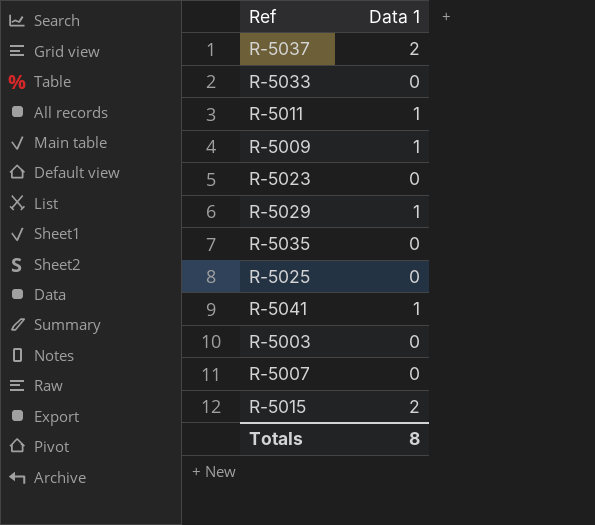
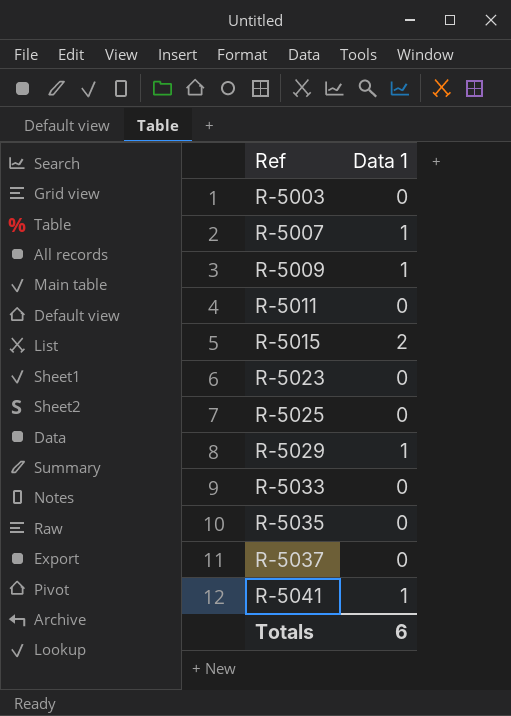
row order: none -> Ref ascending
R-5007 | Data 1: 0 -> 1
R-5011 | Data 1: 1 -> 0
R-5037 | Data 1: 2 -> 0
Totals | Data 1: 8 -> 6

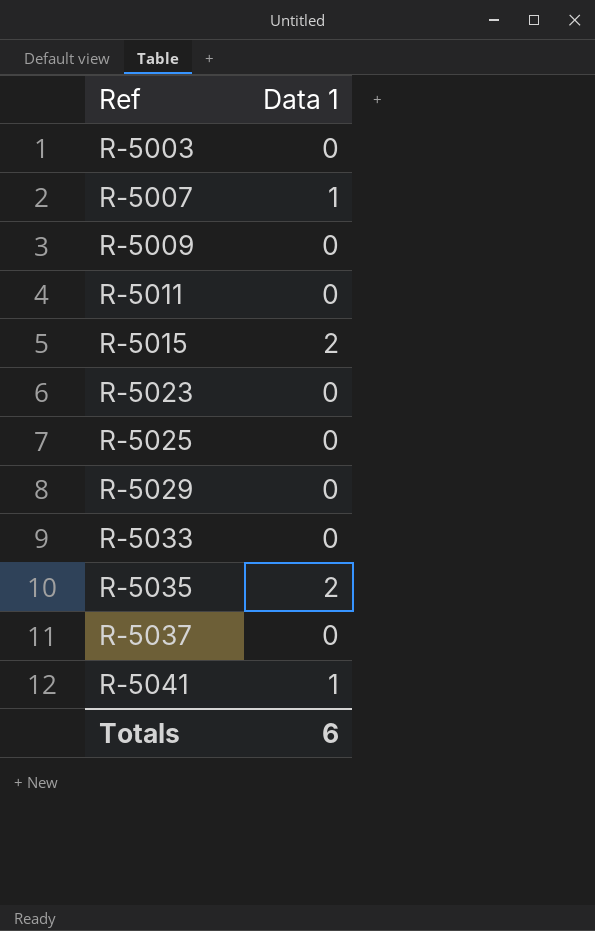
R-5009 | Data 1: 1 -> 0
R-5029 | Data 1: 1 -> 0
R-5035 | Data 1: 0 -> 2

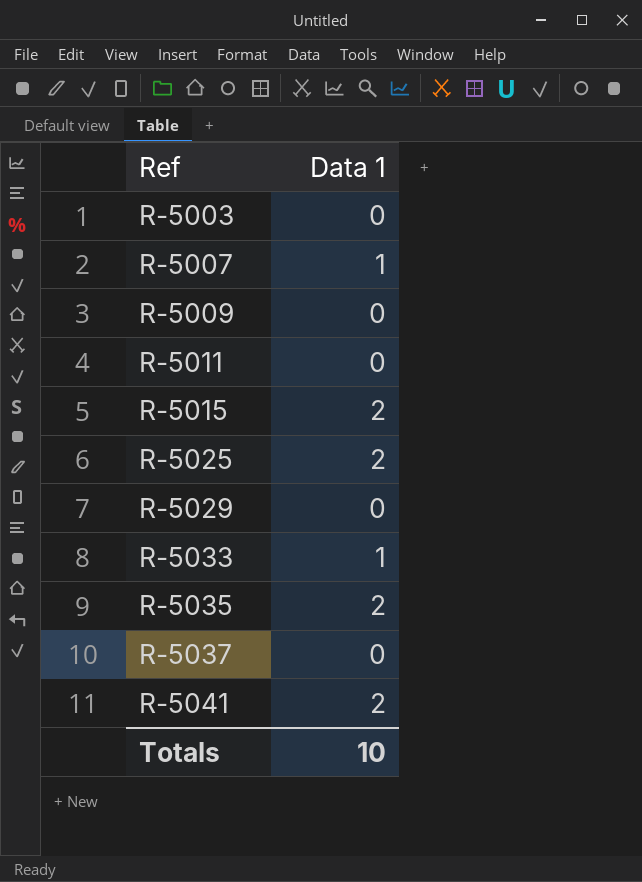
row R-5023: 0 -> none
R-5025 | Data 1: 0 -> 2
R-5033 | Data 1: 0 -> 1
R-5041 | Data 1: 1 -> 2
Totals | Data 1: 6 -> 10

